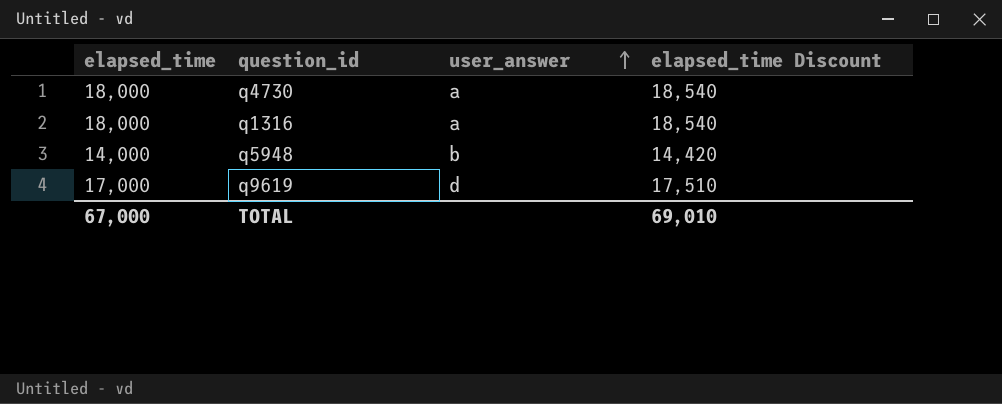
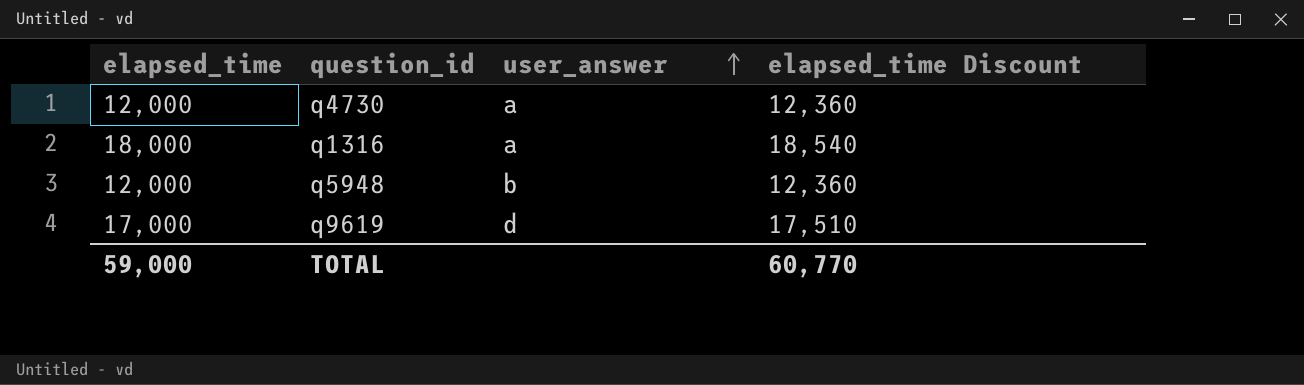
q4730 | elapsed_time: 18,000 -> 12,000
q4730 | elapsed_time Discount: 18,540 -> 12,360
q5948 | elapsed_time: 14,000 -> 12,000
q5948 | elapsed_time Discount: 14,420 -> 12,360
TOTAL | elapsed_time: 67,000 -> 59,000
TOTAL | elapsed_time Discount: 69,010 -> 60,770

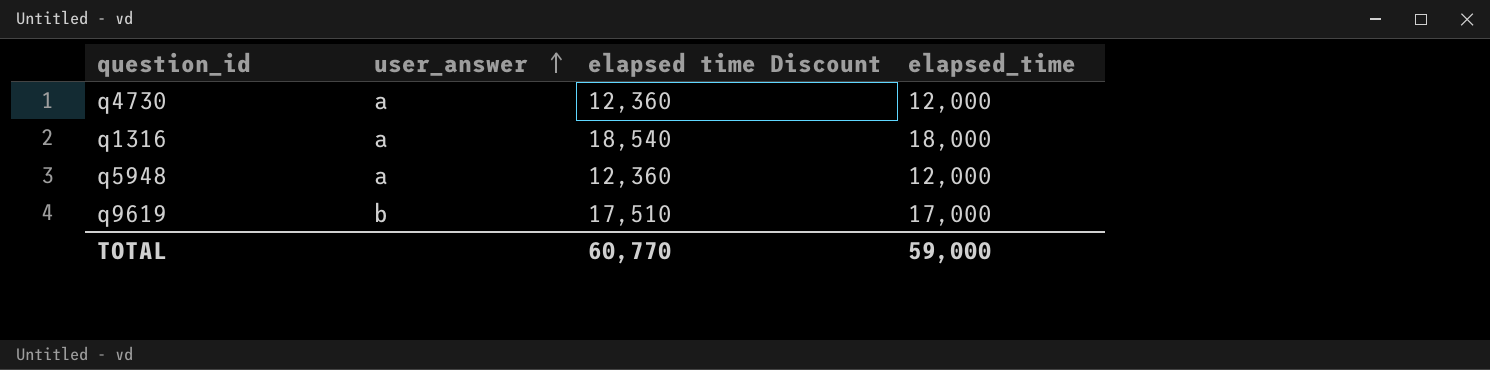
column name: elapsed_time Discount -> elapsed time Discount
column elapsed_time | position: 1 -> 4
q5948 | user_answer: b -> a
q9619 | user_answer: d -> b

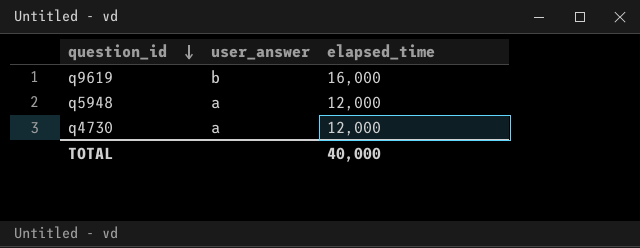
row order: user_answer ascending -> question_id descending
column elapsed time Discount | formula: [elapsed_time] * 1.03 -> none
row q1316: a | 18,540 | 18,000 -> none
q9619 | elapsed_time: 17,000 -> 16,000
TOTAL | elapsed_time: 59,000 -> 40,000

